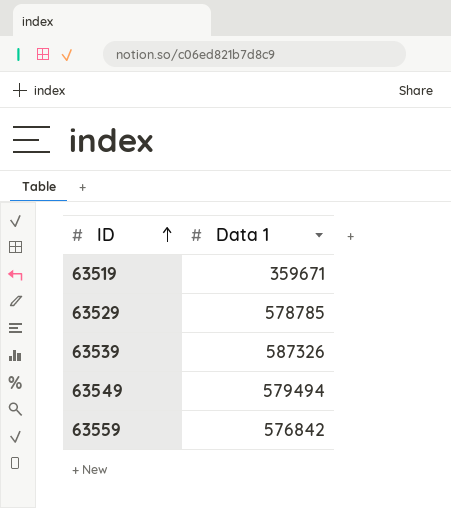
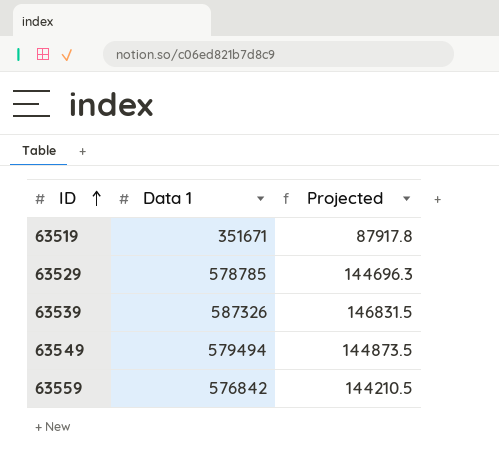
column Projected | formula: none -> [Data 1] * 0.25
63519 | Data 1: 359671 -> 351671

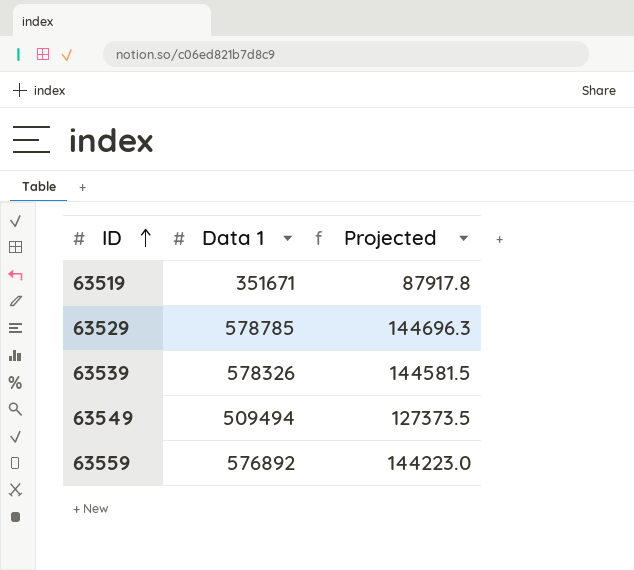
63539 | Data 1: 587326 -> 578326
63539 | Projected: 146831.5 -> 144581.5
63549 | Data 1: 579494 -> 509494
63549 | Projected: 144873.5 -> 127373.5
63559 | Data 1: 576842 -> 576892
63559 | Projected: 144210.5 -> 144223.0

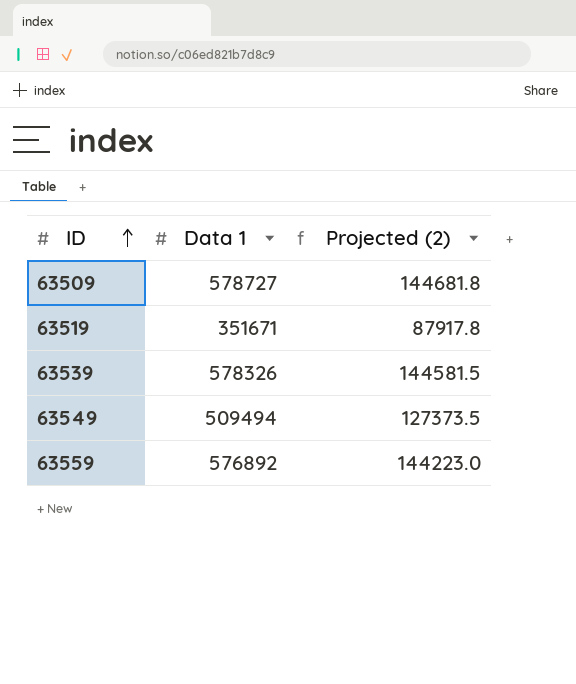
column name: Projected -> Projected (2)
row 63529: 578785 | 144696.3 -> none
row 63509: none -> 578727 | 144681.8

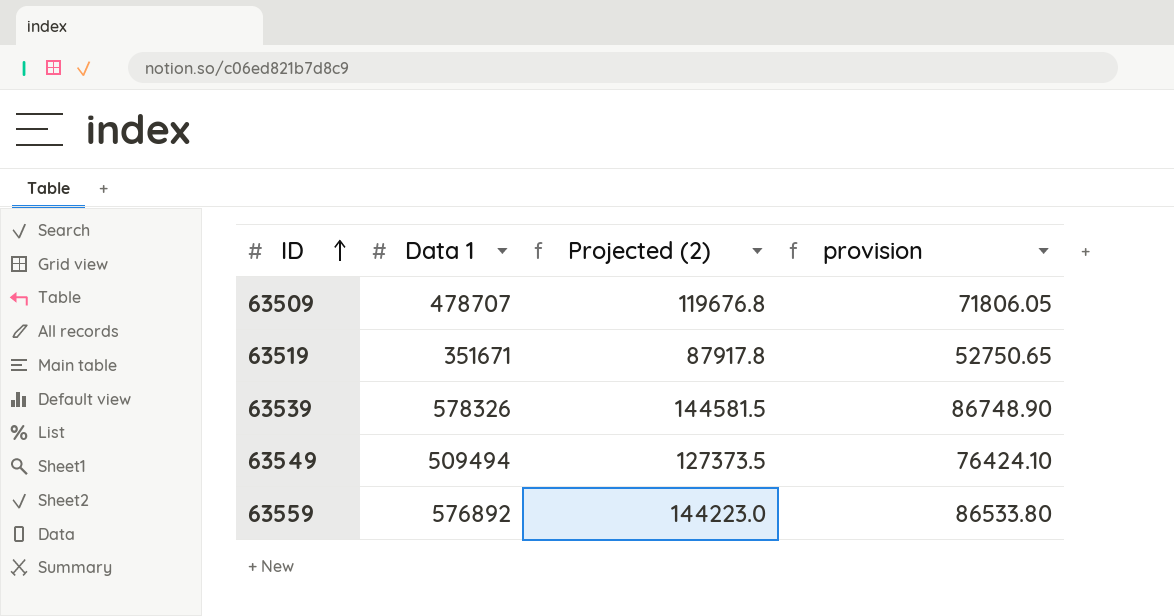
column provision | formula: none -> [Data 1] * 0.15
63509 | Data 1: 578727 -> 478707
63509 | Projected (2): 144681.8 -> 119676.8

